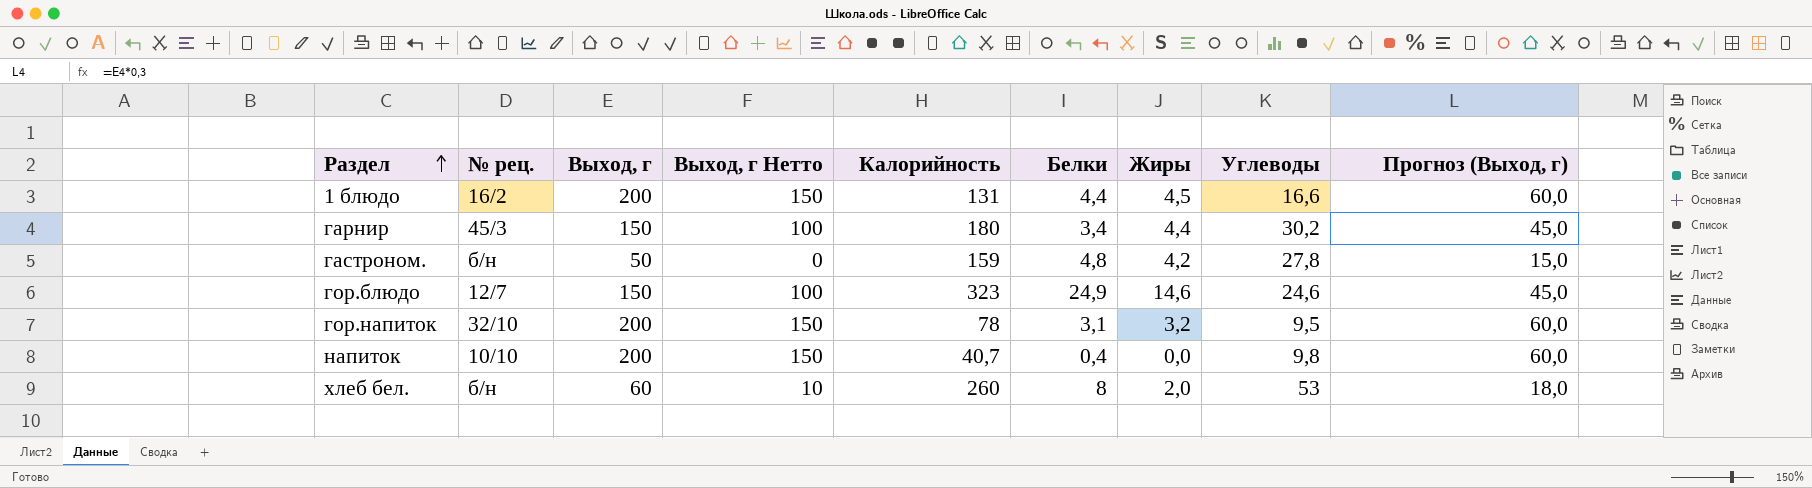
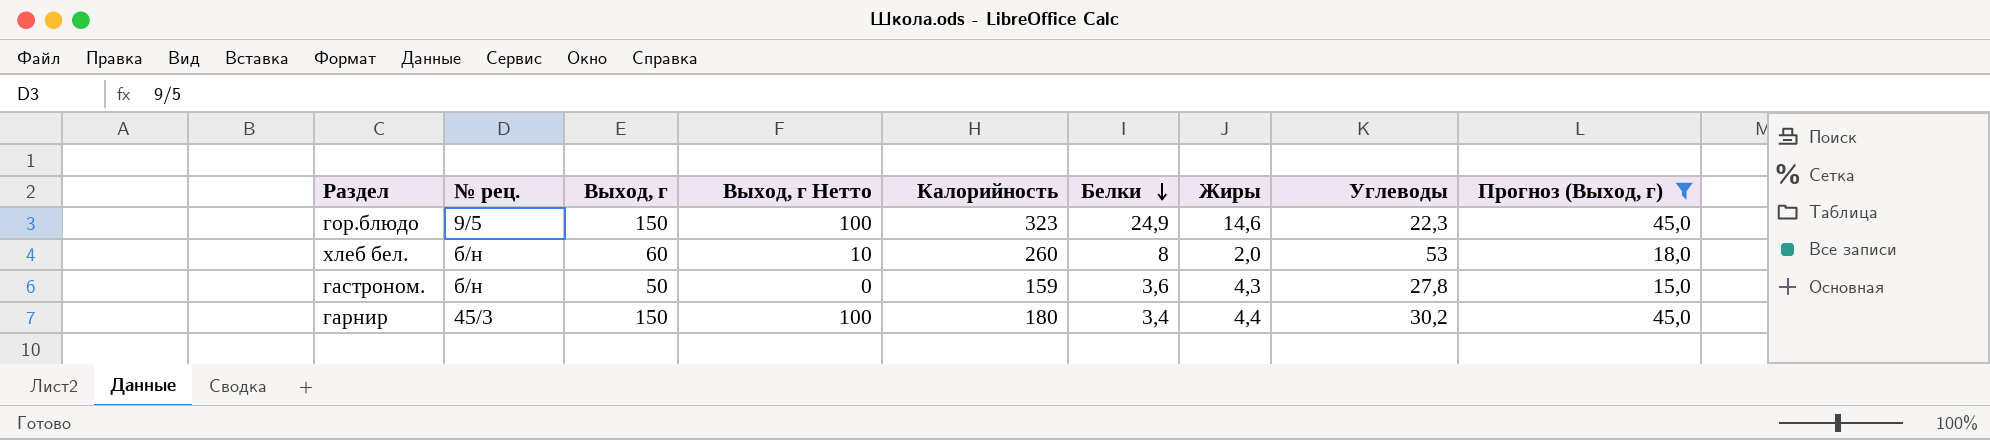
filter: none -> Прогноз (Выход, г) != 60,0
row order: Раздел ascending -> Белки descending
гор.блюдо | № рец.: 12/7 -> 9/5
гор.блюдо | Углеводы: 24,6 -> 22,3
гастроном. | Белки: 4,8 -> 3,6
гастроном. | Жиры: 4,2 -> 4,3

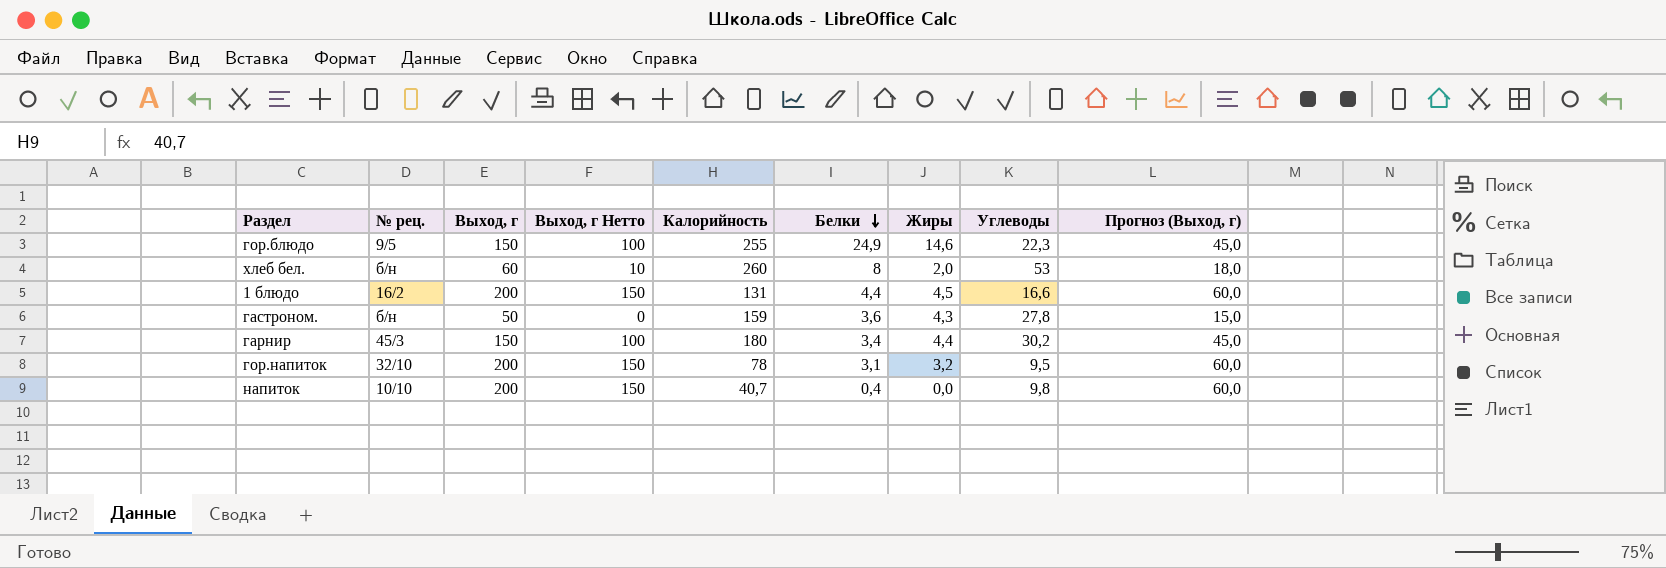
filter: Прогноз (Выход, г) != 60,0 -> none
гор.блюдо | Калорийность: 323 -> 255

